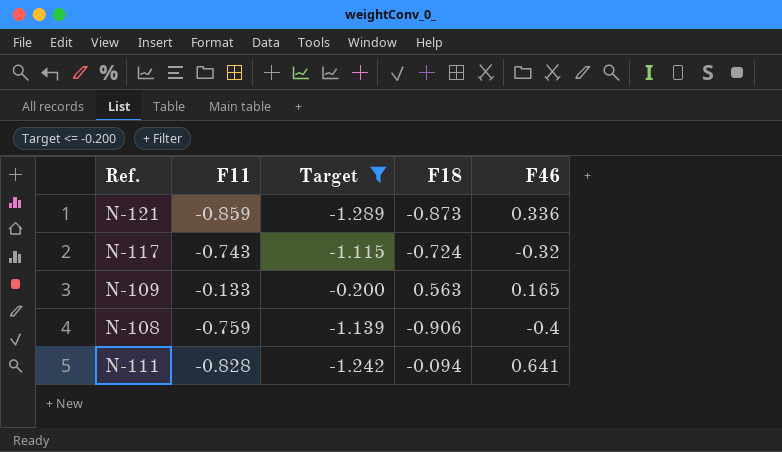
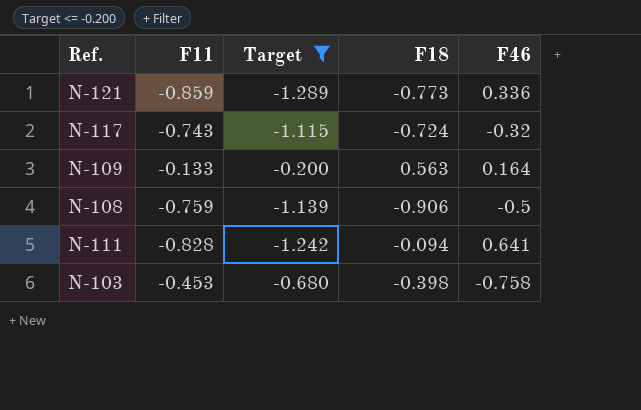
N-121 | F18: -0.873 -> -0.773
N-109 | F46: 0.165 -> 0.164
N-108 | F46: -0.4 -> -0.5
row N-103: none -> -0.453 | -0.680 | -0.398 | -0.758

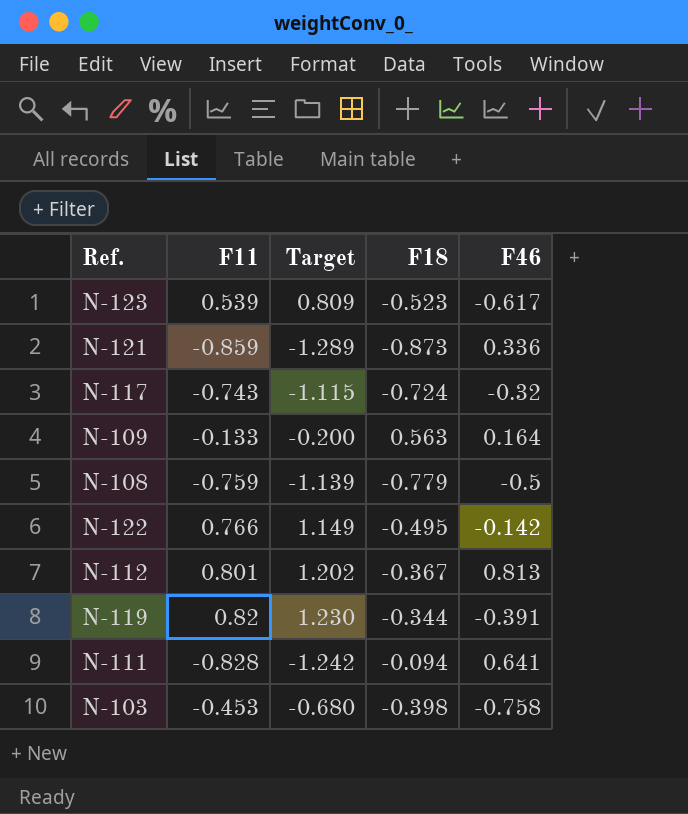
filter: Target <= -0.200 -> none
N-121 | F18: -0.773 -> -0.873
N-108 | F18: -0.906 -> -0.779

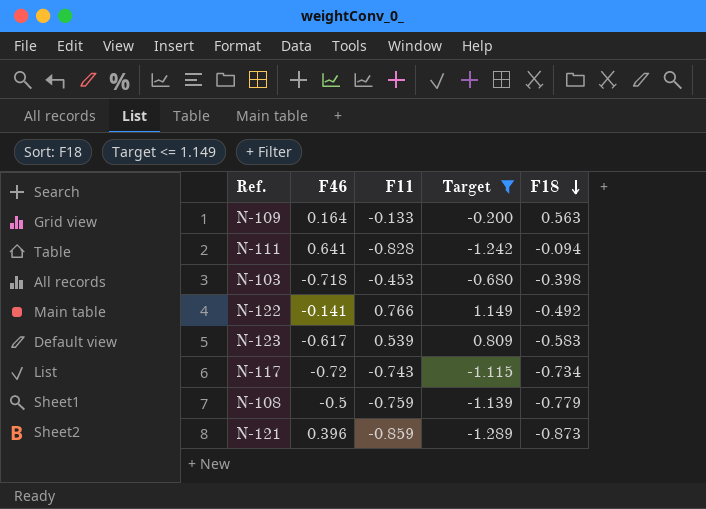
filter: none -> Target <= 1.149
row order: none -> F18 descending
column F46 | position: 5 -> 2
N-103 | F46: -0.758 -> -0.718
N-122 | F46: -0.142 -> -0.141
N-122 | F18: -0.495 -> -0.492
N-123 | F18: -0.523 -> -0.583
N-117 | F46: -0.32 -> -0.72
N-117 | F18: -0.724 -> -0.734
N-121 | F46: 0.336 -> 0.396

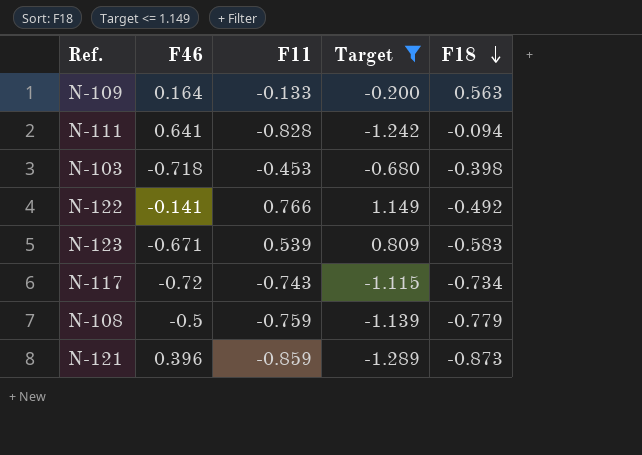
N-123 | F46: -0.617 -> -0.671

